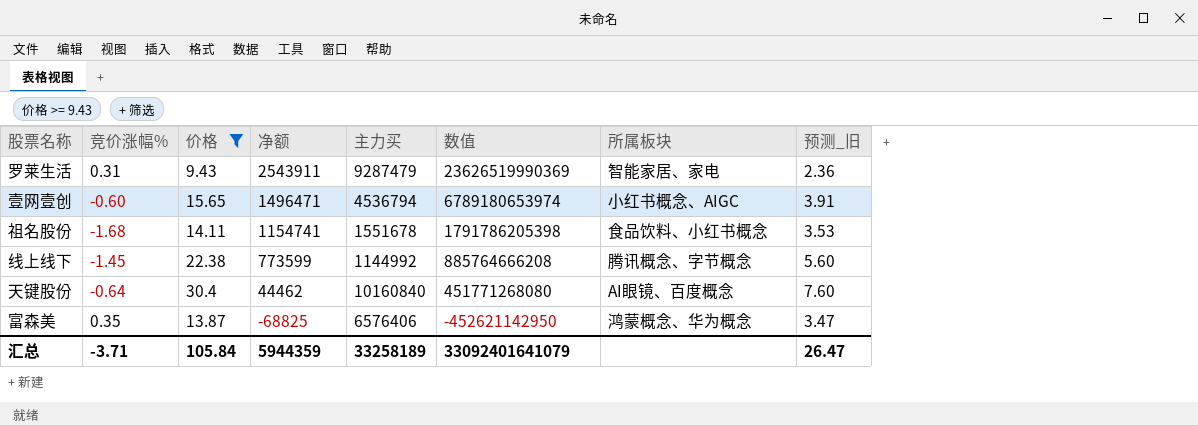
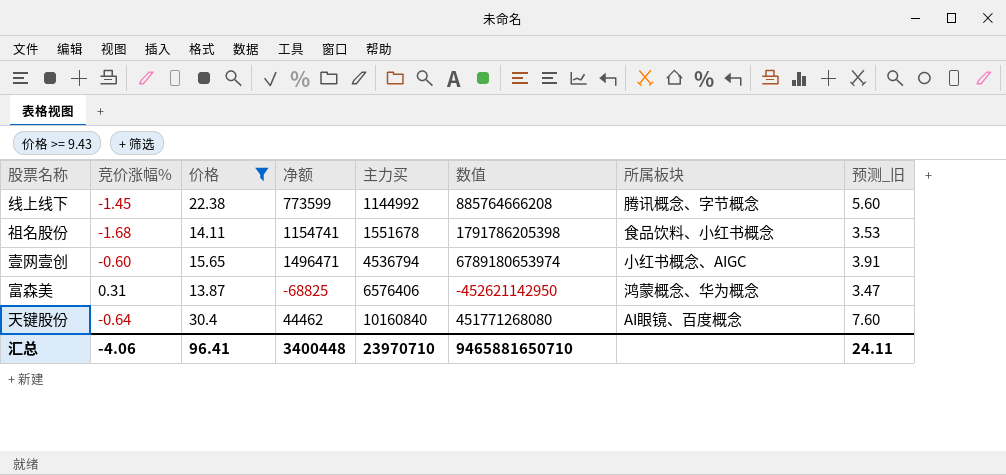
row order: 净额 descending -> 主力买 ascending
row 罗莱生活: 0.31 | 9.43 | 2543911 | 9287479 | 23626519990369 | 智能家居、家电 | 2.36 -> none
富森美 | 竞价涨幅%: 0.35 -> 0.31
汇总 | 竞价涨幅%: -3.71 -> -4.06
汇总 | 价格: 105.84 -> 96.41
汇总 | 净额: 5944359 -> 3400448
汇总 | 主力买: 33258189 -> 23970710
汇总 | 数值: 33092401641079 -> 9465881650710
汇总 | 预测_旧: 26.47 -> 24.11

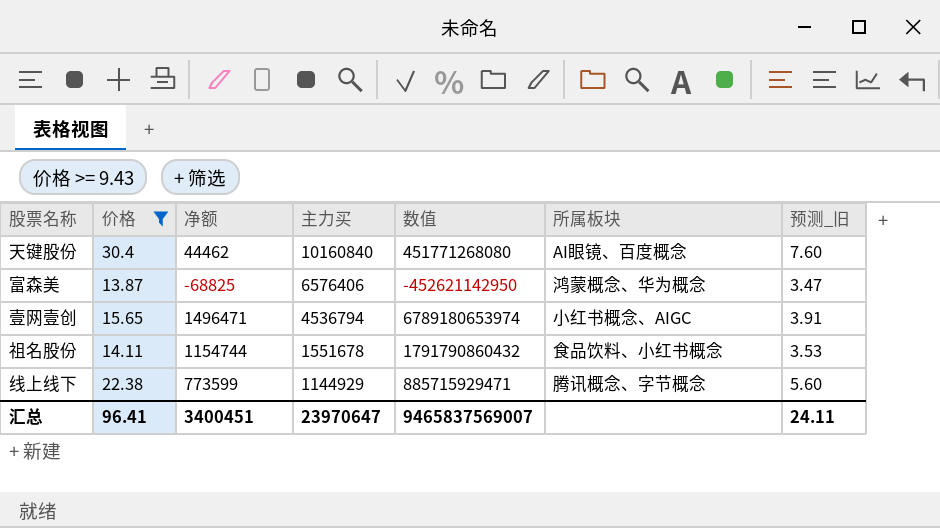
row order: 主力买 ascending -> 主力买 descending
column 竞价涨幅% | position: 2 -> none
祖名股份 | 净额: 1154741 -> 1154744
祖名股份 | 数值: 1791786205398 -> 1791790860432
线上线下 | 主力买: 1144992 -> 1144929
线上线下 | 数值: 885764666208 -> 885715929471
汇总 | 净额: 3400448 -> 3400451
汇总 | 主力买: 23970710 -> 23970647
汇总 | 数值: 9465881650710 -> 9465837569007

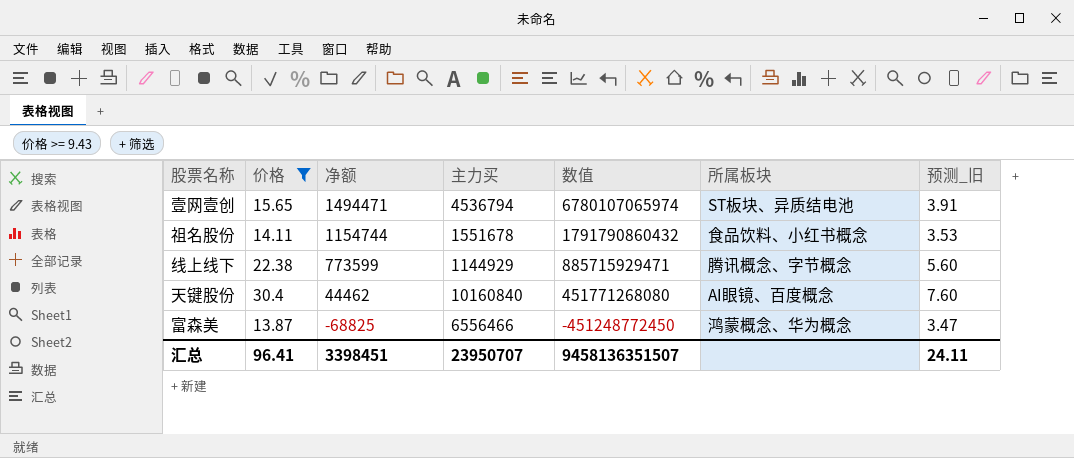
row order: 主力买 descending -> 净额 descending
壹网壹创 | 净额: 1496471 -> 1494471
壹网壹创 | 数值: 6789180653974 -> 6780107065974
壹网壹创 | 所属板块: 小红书概念、AIGC -> ST板块、异质结电池
富森美 | 主力买: 6576406 -> 6556466
富森美 | 数值: -452621142950 -> -451248772450
汇总 | 净额: 3400451 -> 3398451
汇总 | 主力买: 23970647 -> 23950707
汇总 | 数值: 9465837569007 -> 9458136351507

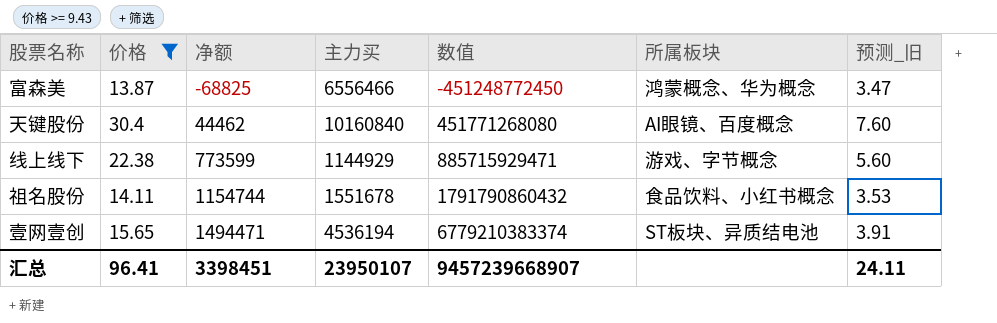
row order: 净额 descending -> 净额 ascending
线上线下 | 所属板块: 腾讯概念、字节概念 -> 游戏、字节概念
壹网壹创 | 主力买: 4536794 -> 4536194
壹网壹创 | 数值: 6780107065974 -> 6779210383374
汇总 | 主力买: 23950707 -> 23950107
汇总 | 数值: 9458136351507 -> 9457239668907

